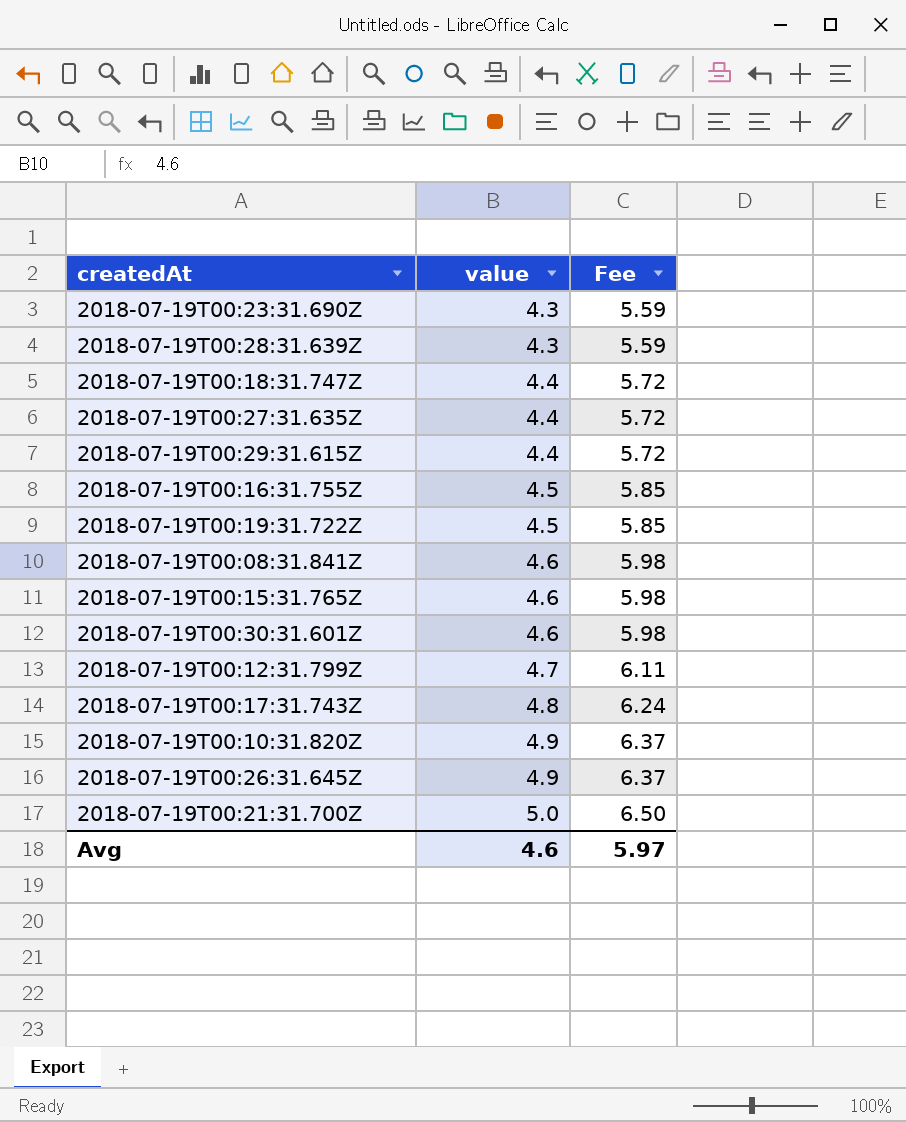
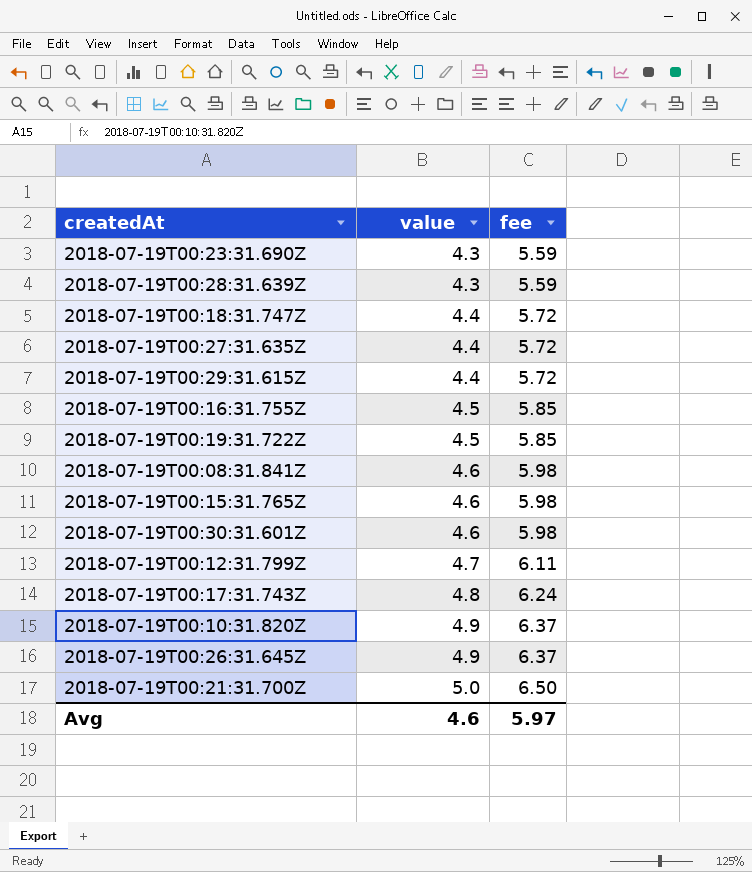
column name: Fee -> fee

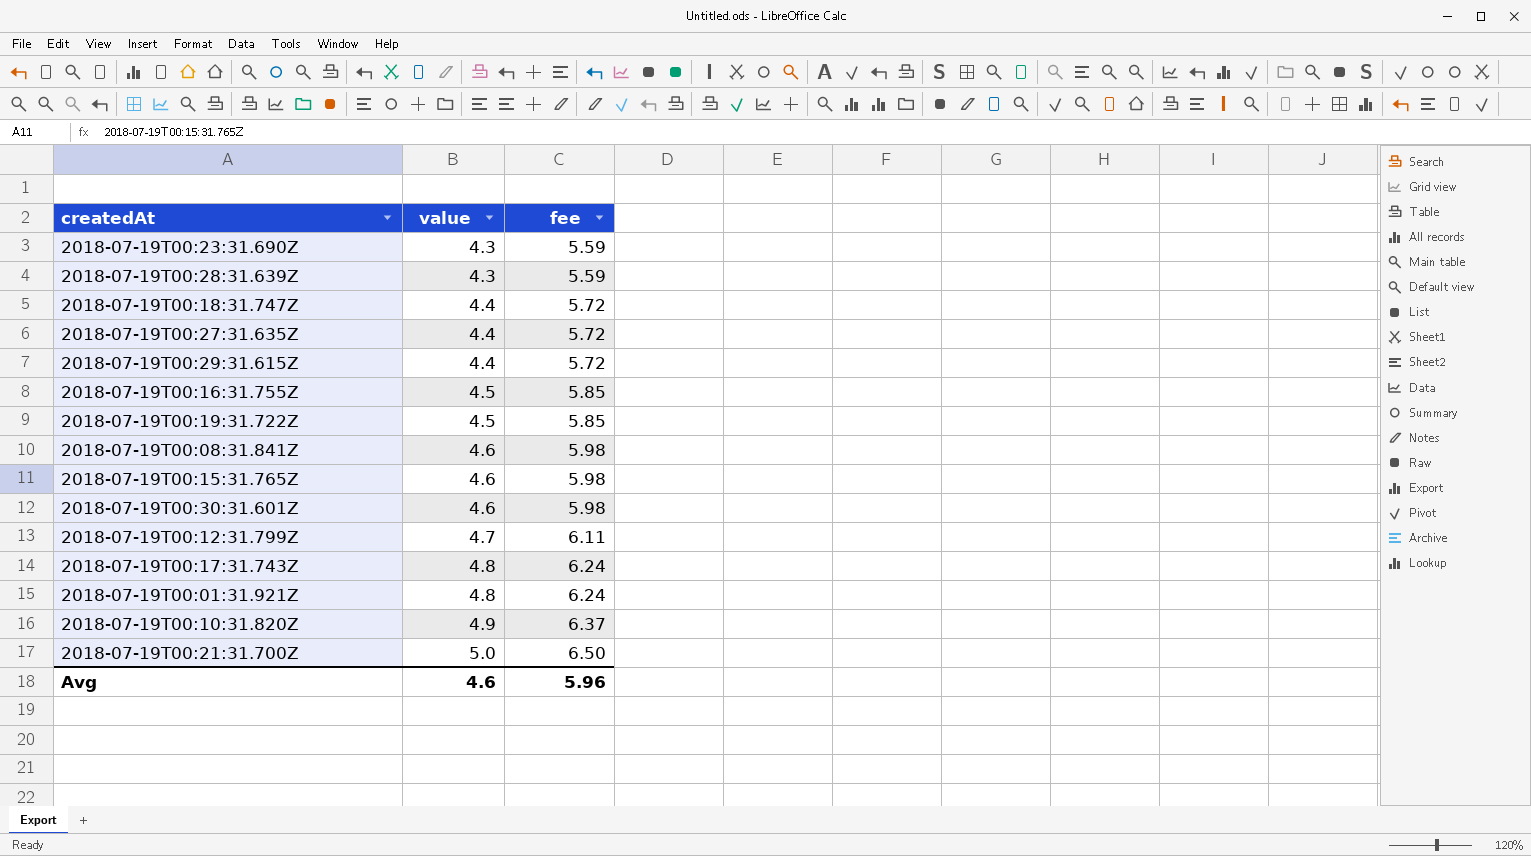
row 2018-07-19T00:26:31.645Z: 4.9 | 6.37 -> none
row 2018-07-19T00:01:31.921Z: none -> 4.8 | 6.24
Avg | fee: 5.97 -> 5.96

